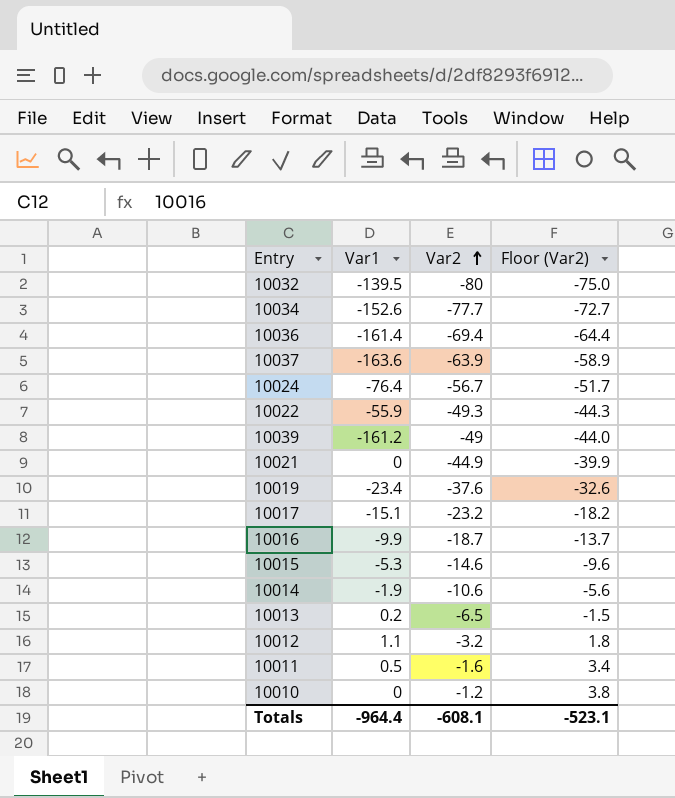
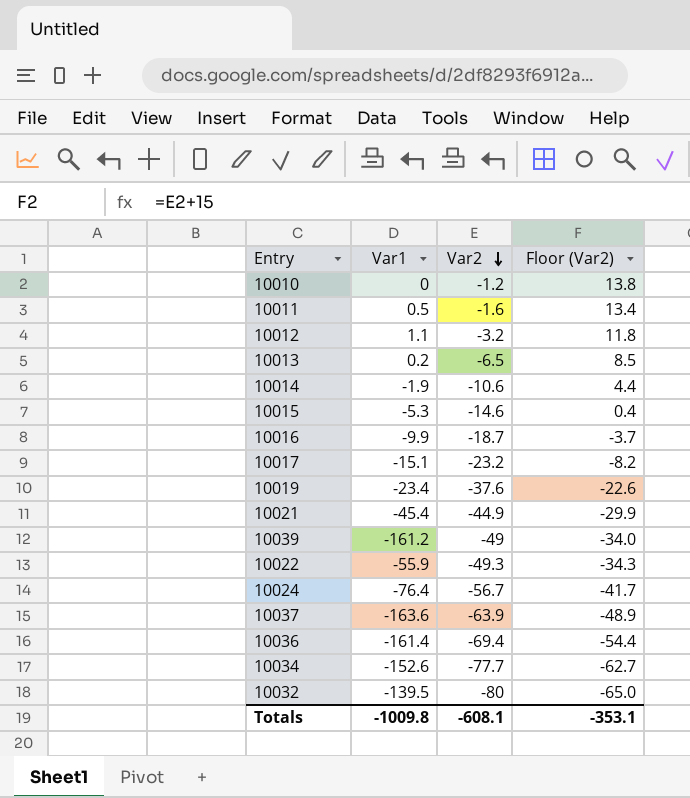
row order: Var2 ascending -> Var2 descending
column Floor (Var2) | formula: [Var2] + 5 -> [Var2] + 15
10021 | Var1: 0 -> -45.4
Totals | Var1: -964.4 -> -1009.8
Totals | Floor (Var2): -523.1 -> -353.1

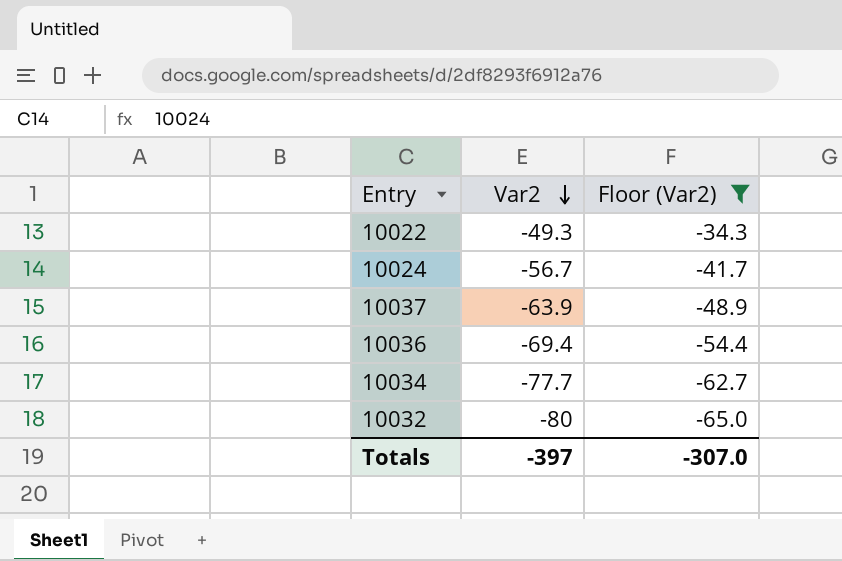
filter: none -> Floor (Var2) <= -34.3
column Var1 | position: 2 -> none
Totals | Var2: -608.1 -> -397
Totals | Floor (Var2): -353.1 -> -307.0

